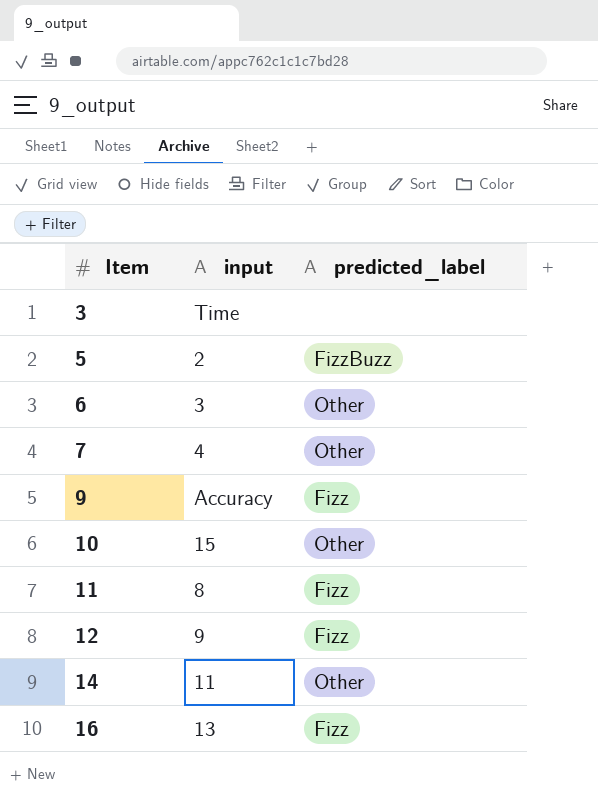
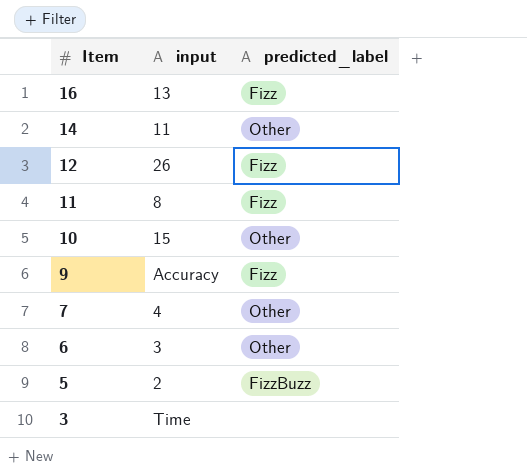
row order: Item ascending -> Item descending
12 | input: 9 -> 26

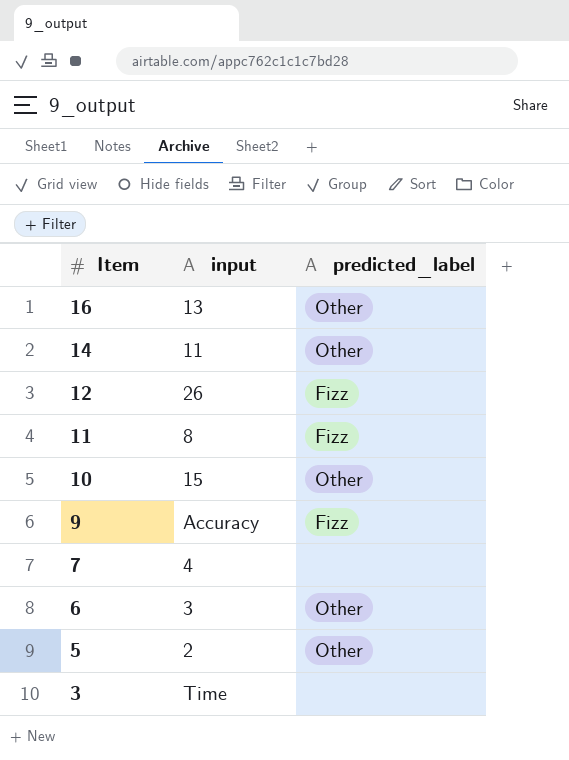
16 | predicted_label: Fizz -> Other
7 | predicted_label: Other -> none
5 | predicted_label: FizzBuzz -> Other

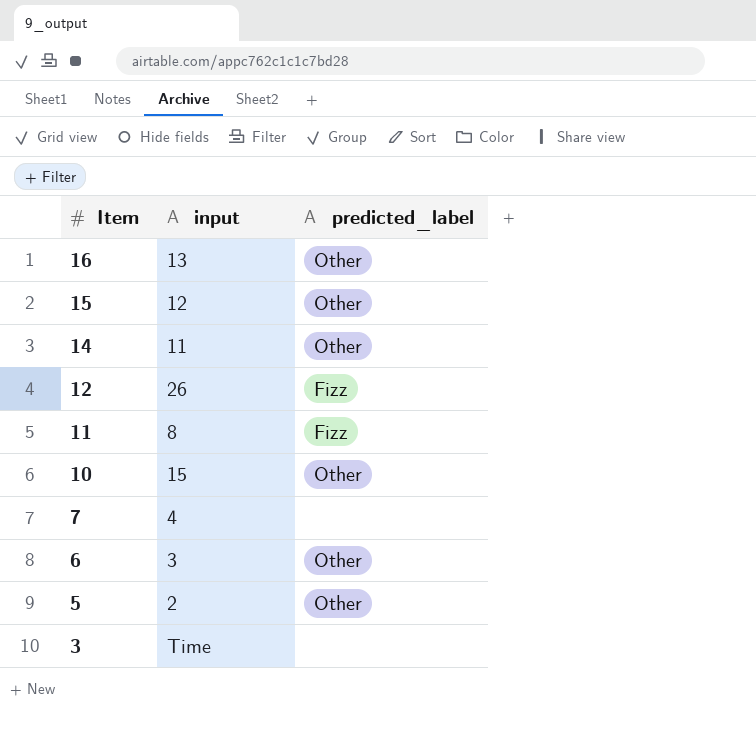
row 9: Accuracy | Fizz -> none
row 15: none -> 12 | Other

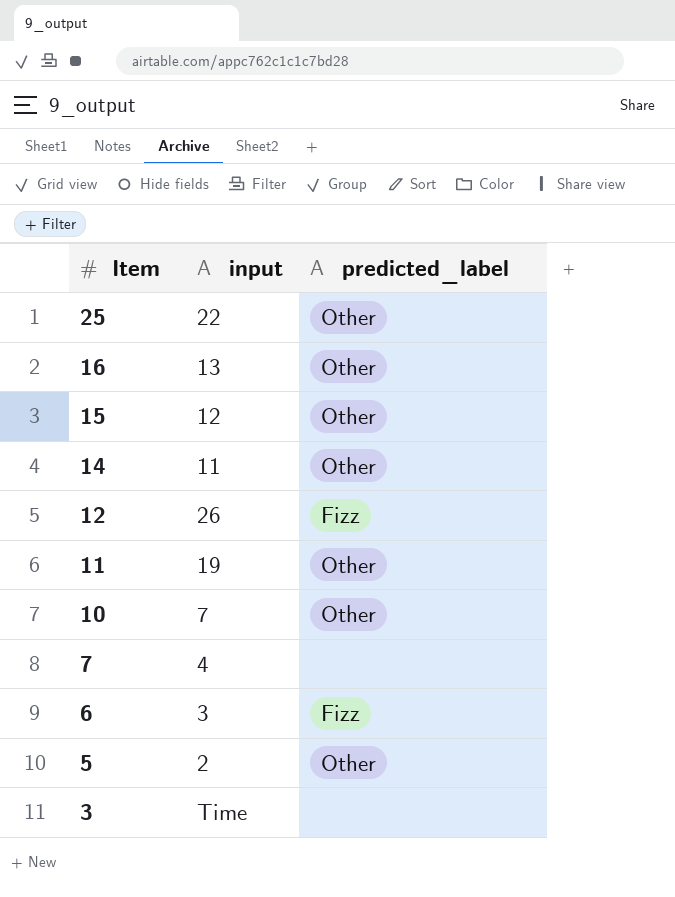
row 25: none -> 22 | Other
11 | input: 8 -> 19
11 | predicted_label: Fizz -> Other
10 | input: 15 -> 7
6 | predicted_label: Other -> Fizz

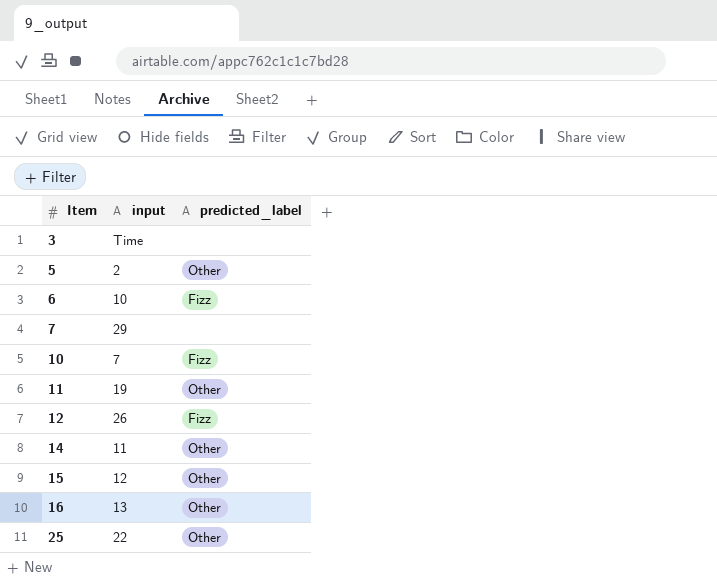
row order: Item descending -> Item ascending
6 | input: 3 -> 10
7 | input: 4 -> 29
10 | predicted_label: Other -> Fizz

